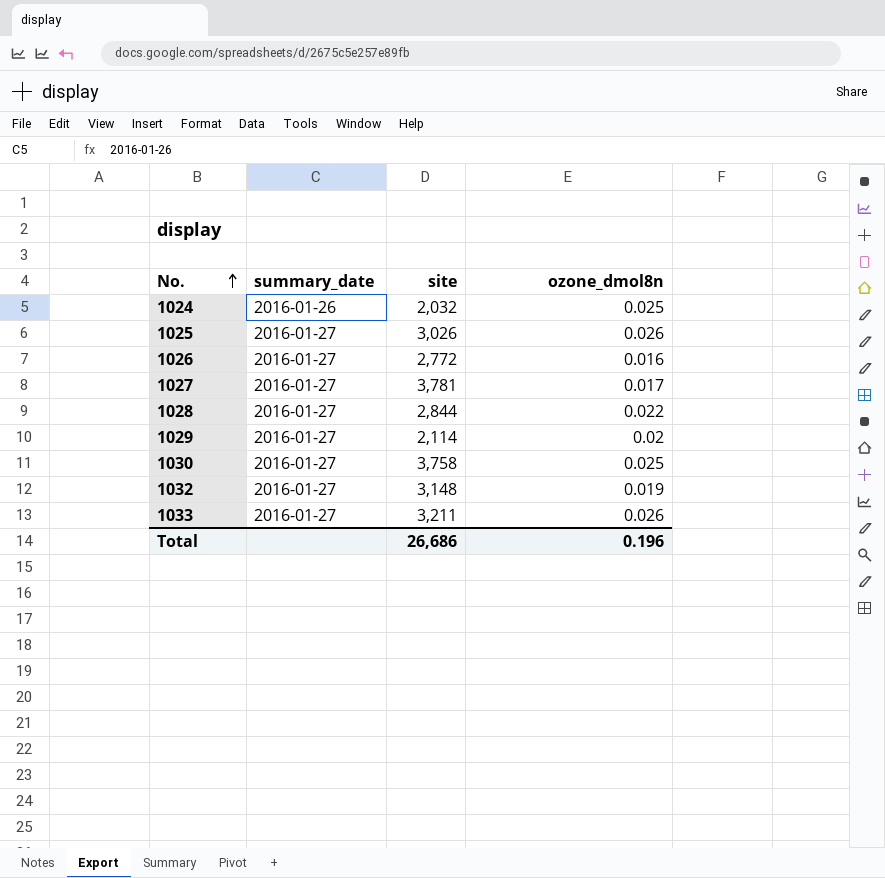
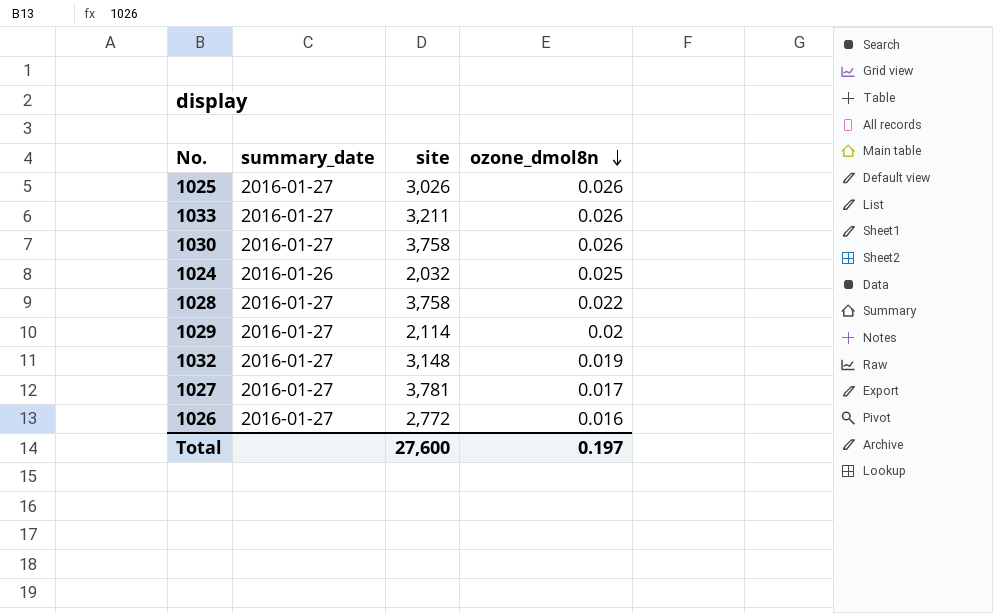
row order: No. ascending -> ozone_dmol8n descending
1030 | ozone_dmol8n: 0.025 -> 0.026
1028 | site: 2,844 -> 3,758
Total | site: 26,686 -> 27,600
Total | ozone_dmol8n: 0.196 -> 0.197

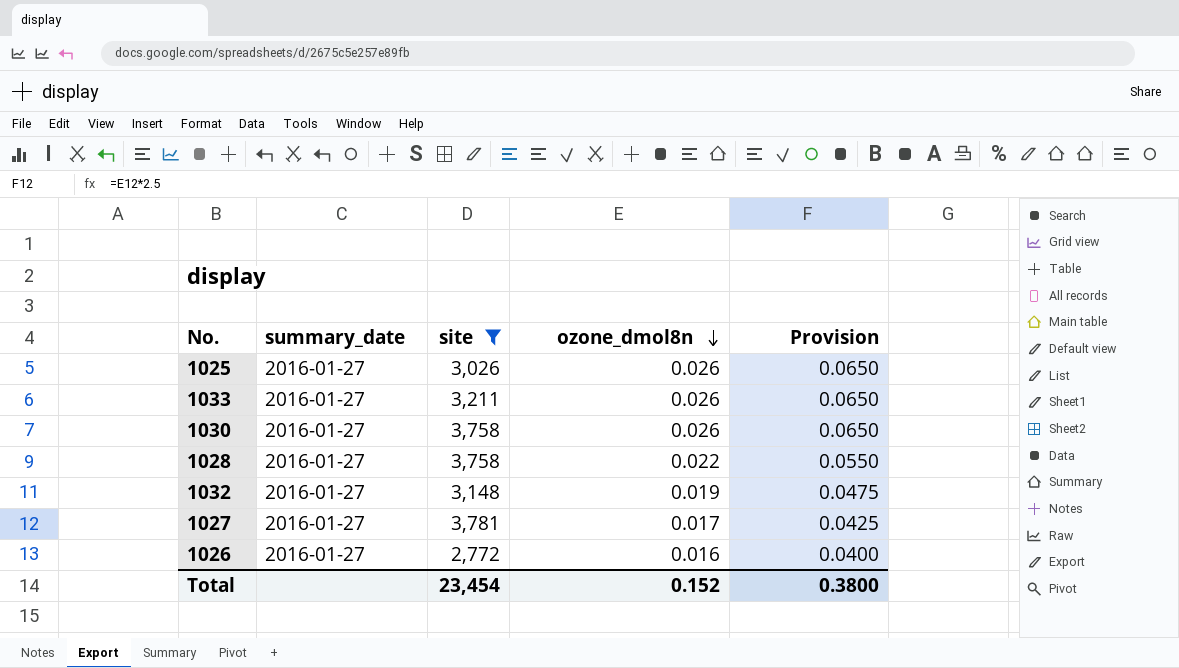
filter: none -> site >= 2,772
column Provision | formula: none -> [ozone_dmol8n] * 2.5
Total | site: 27,600 -> 23,454
Total | ozone_dmol8n: 0.197 -> 0.152

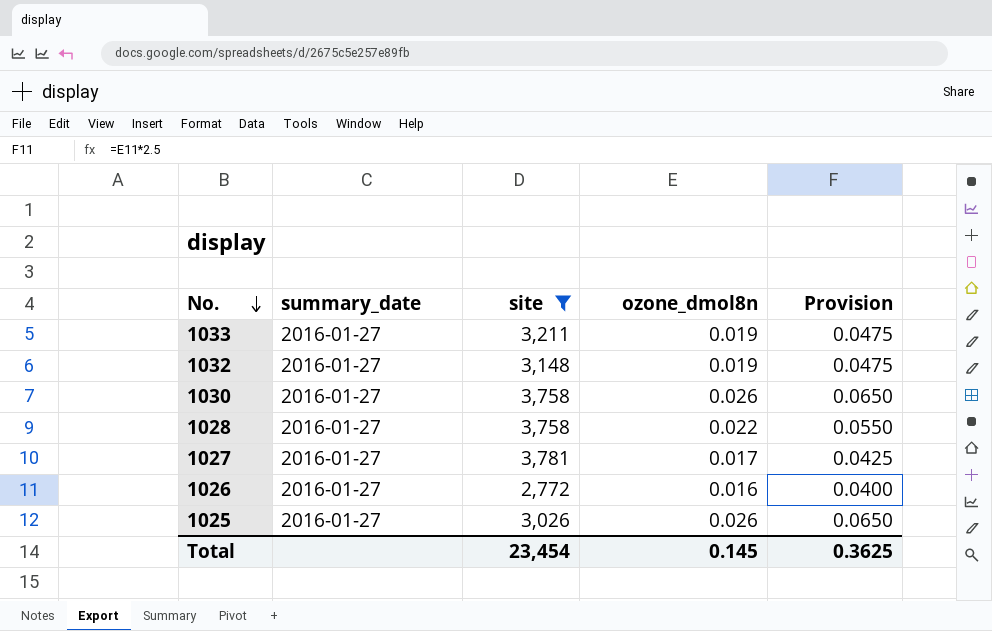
row order: ozone_dmol8n descending -> No. descending
1033 | ozone_dmol8n: 0.026 -> 0.019
1033 | Provision: 0.0650 -> 0.0475
Total | ozone_dmol8n: 0.152 -> 0.145
Total | Provision: 0.3800 -> 0.3625

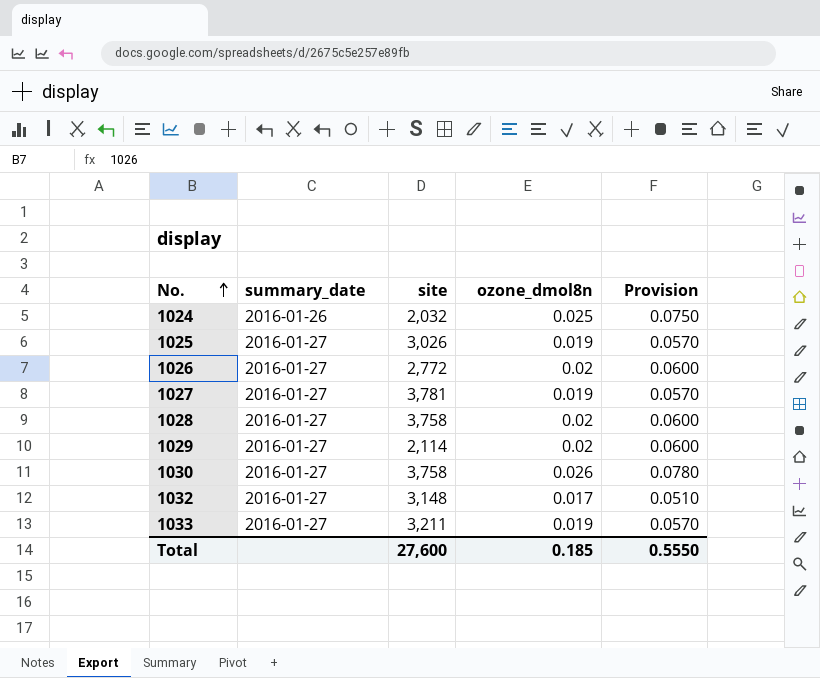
filter: site >= 2,772 -> none
row order: No. descending -> No. ascending
column Provision | formula: [ozone_dmol8n] * 2.5 -> [ozone_dmol8n] * 3
1025 | ozone_dmol8n: 0.026 -> 0.019
1026 | ozone_dmol8n: 0.016 -> 0.02
1027 | ozone_dmol8n: 0.017 -> 0.019
1028 | ozone_dmol8n: 0.022 -> 0.02
1032 | ozone_dmol8n: 0.019 -> 0.017
Total | site: 23,454 -> 27,600
Total | ozone_dmol8n: 0.145 -> 0.185
Total | Provision: 0.3625 -> 0.5550

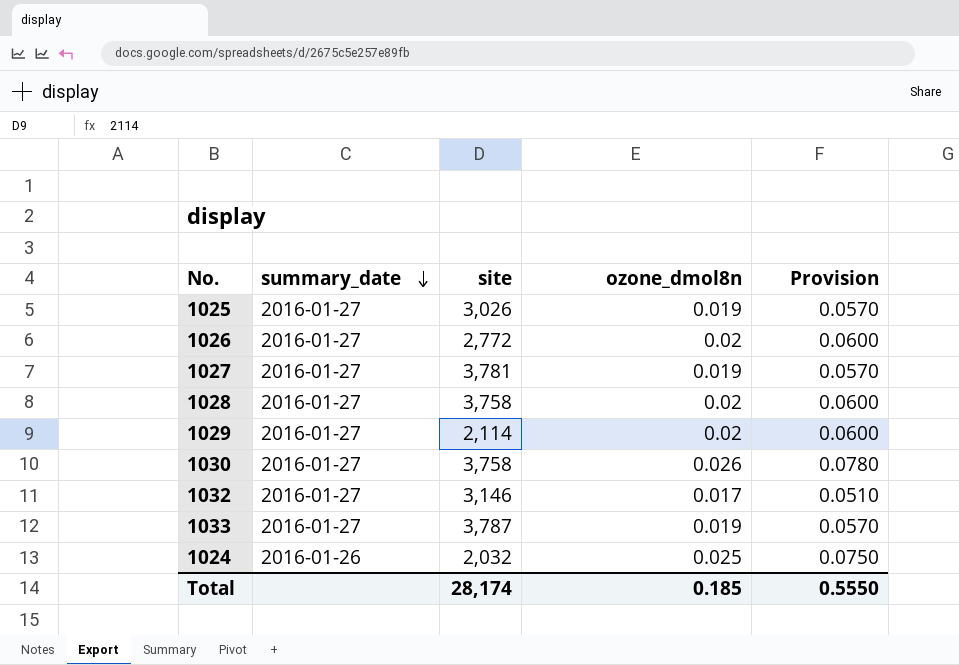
row order: No. ascending -> summary_date descending
1032 | site: 3,148 -> 3,146
1033 | site: 3,211 -> 3,787
Total | site: 27,600 -> 28,174

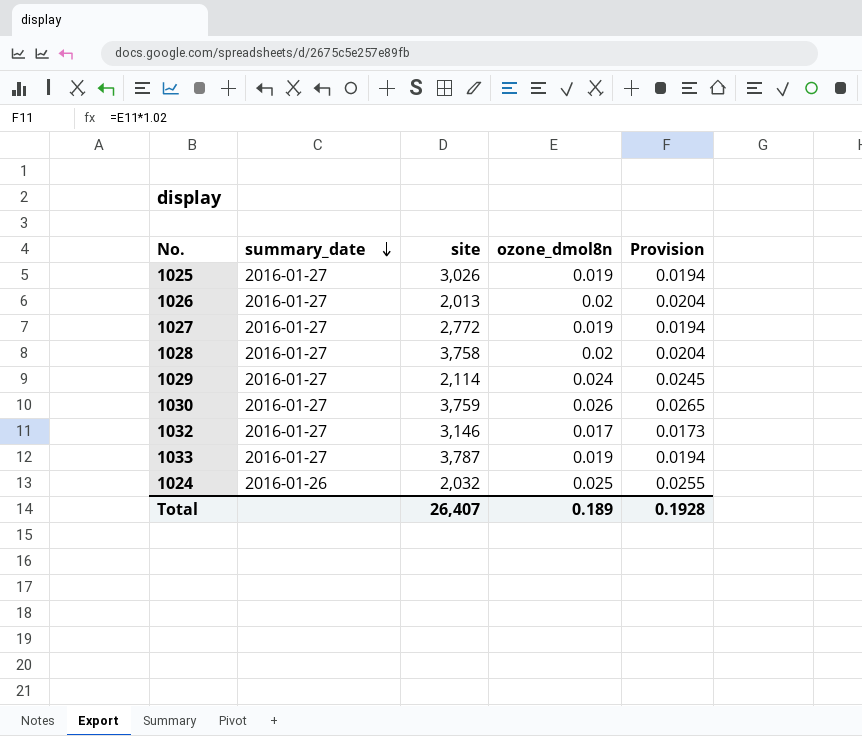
column Provision | formula: [ozone_dmol8n] * 3 -> [ozone_dmol8n] * 1.02
1026 | site: 2,772 -> 2,013
1027 | site: 3,781 -> 2,772
1029 | ozone_dmol8n: 0.02 -> 0.024
1030 | site: 3,758 -> 3,759
Total | site: 28,174 -> 26,407
Total | ozone_dmol8n: 0.185 -> 0.189
Total | Provision: 0.5550 -> 0.1928

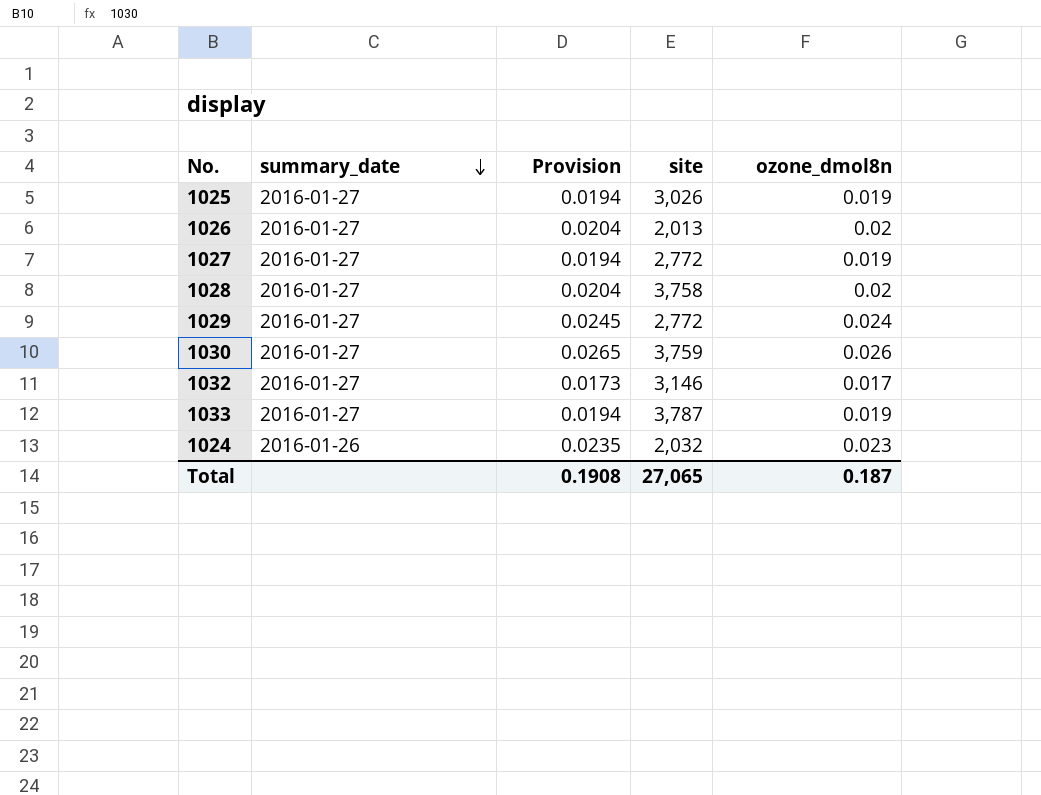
column Provision | position: 5 -> 3
1029 | site: 2,114 -> 2,772
1024 | Provision: 0.0255 -> 0.0235
1024 | ozone_dmol8n: 0.025 -> 0.023
Total | Provision: 0.1928 -> 0.1908
Total | site: 26,407 -> 27,065
Total | ozone_dmol8n: 0.189 -> 0.187

